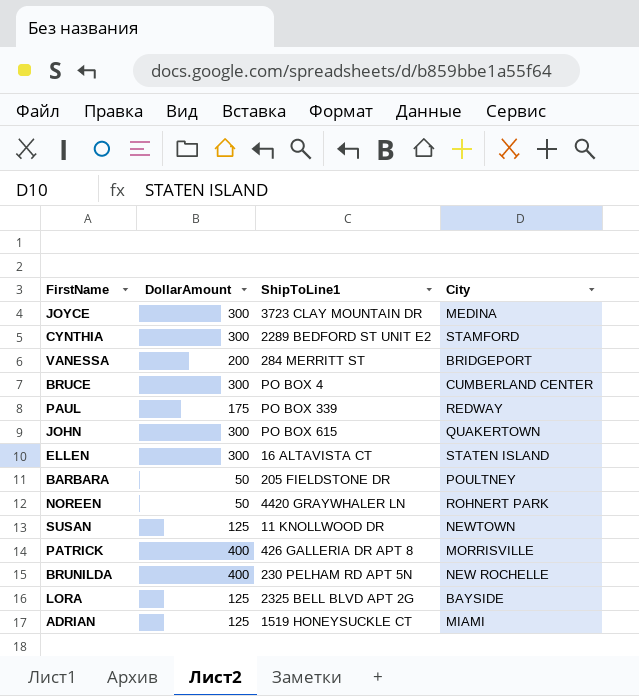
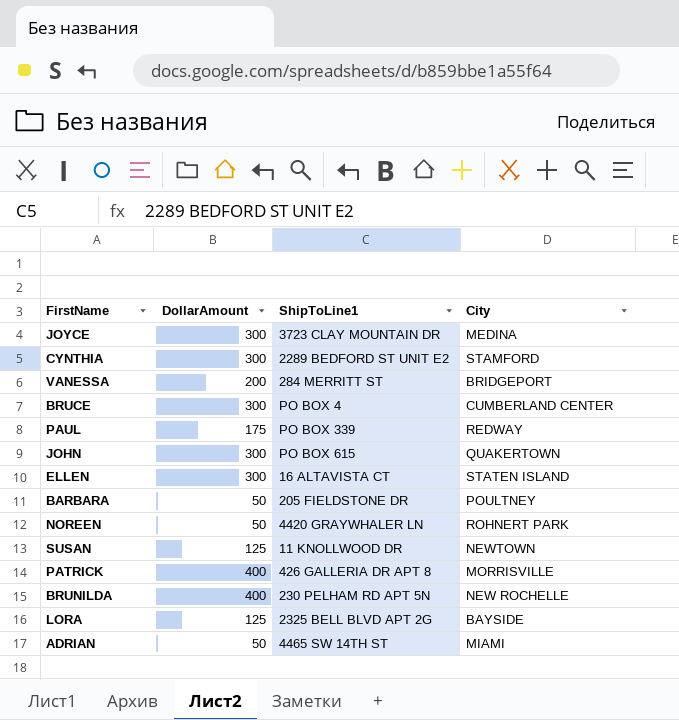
ADRIAN | DollarAmount: 125 -> 50
ADRIAN | ShipToLine1: 1519 HONEYSUCKLE CT -> 4465 SW 14TH ST

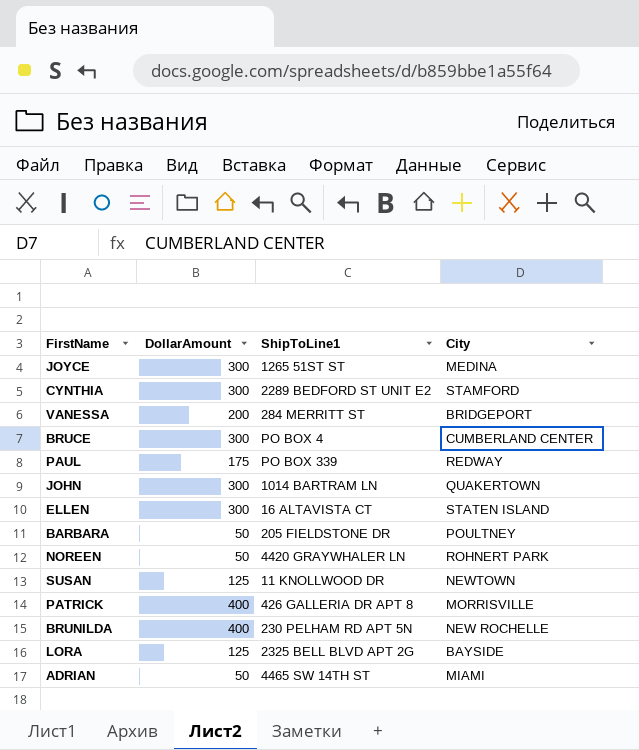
JOYCE | ShipToLine1: 3723 CLAY MOUNTAIN DR -> 1265 51ST ST
JOHN | ShipToLine1: PO BOX 615 -> 1014 BARTRAM LN

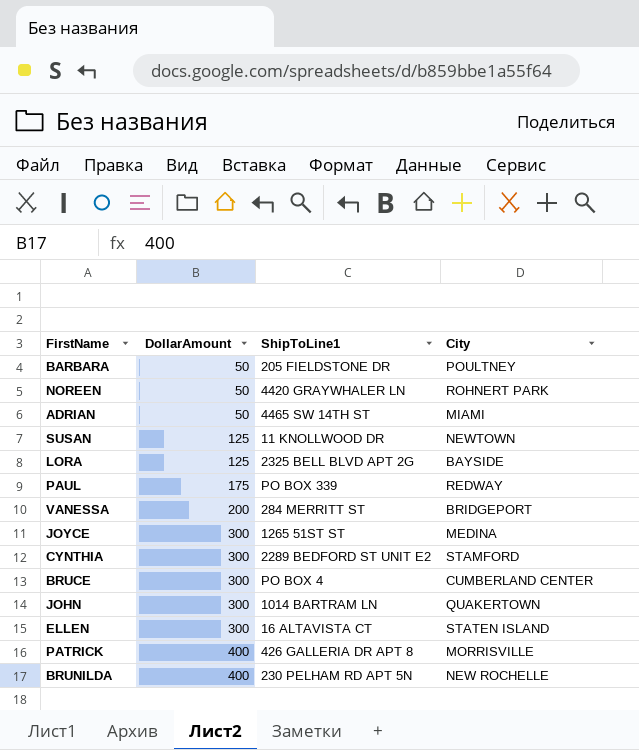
row order: none -> DollarAmount ascending

